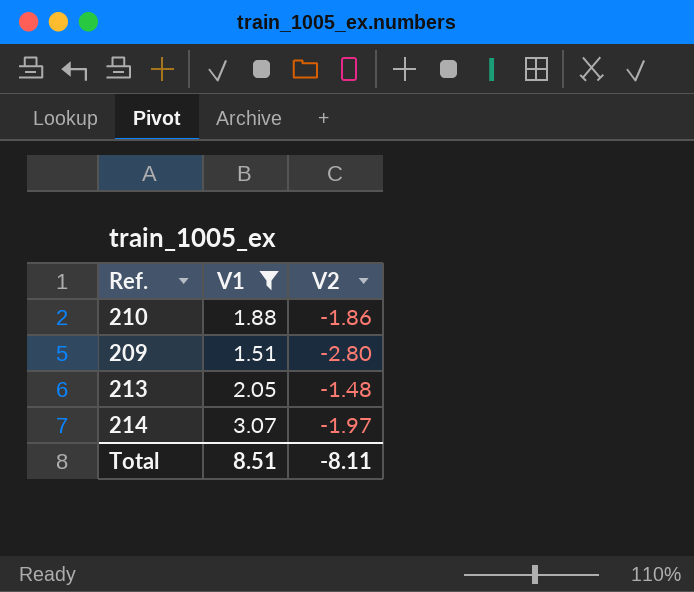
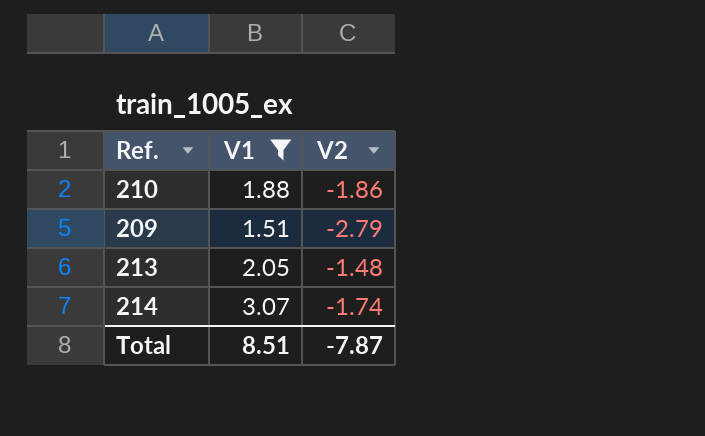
209 | V2: -2.80 -> -2.79
214 | V2: -1.97 -> -1.74
Total | V2: -8.11 -> -7.87

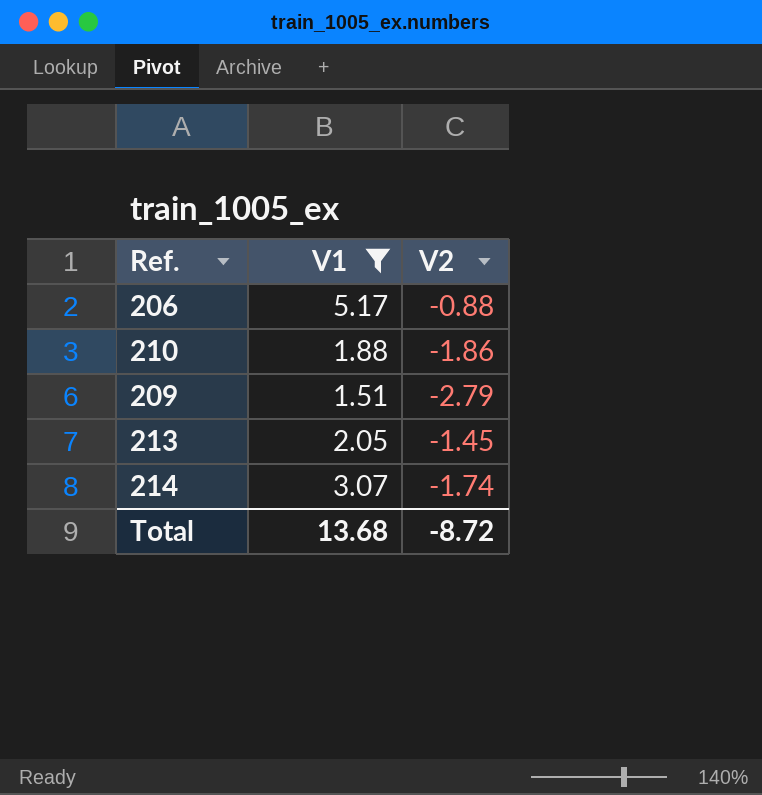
row 206: none -> 5.17 | -0.88
213 | V2: -1.48 -> -1.45
Total | V1: 8.51 -> 13.68
Total | V2: -7.87 -> -8.72

